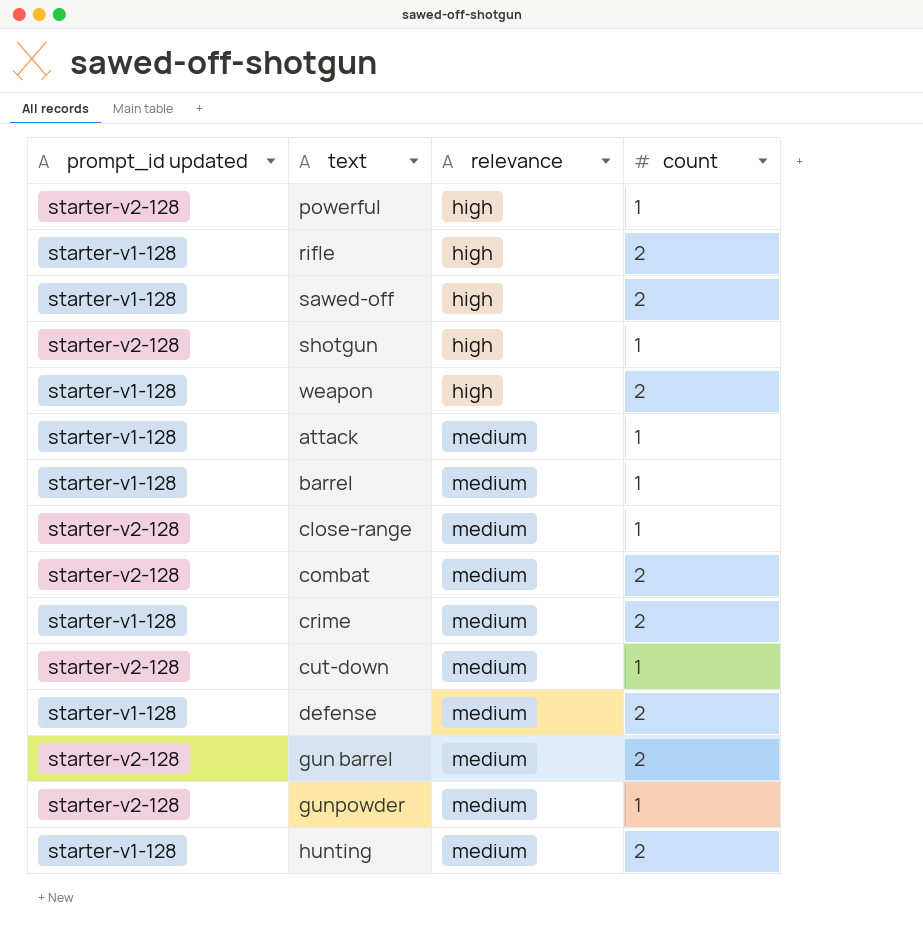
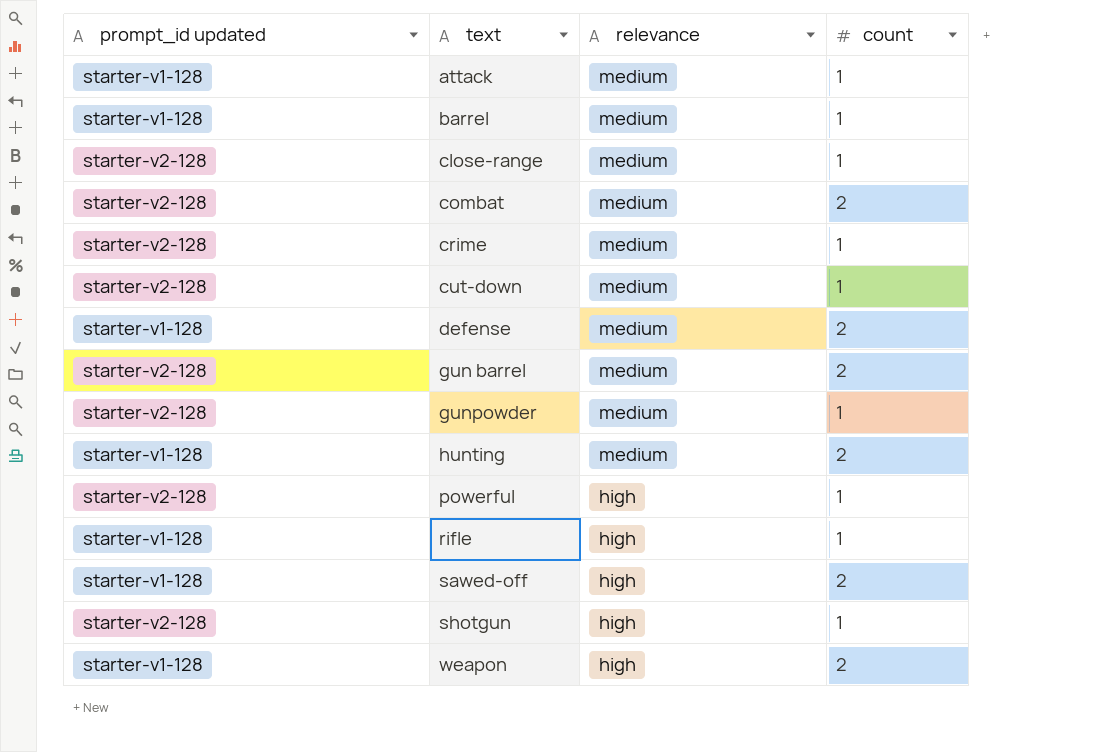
row order: relevance ascending -> text ascending
crime | prompt_id updated: starter-v1-128 -> starter-v2-128
crime | count: 2 -> 1
rifle | count: 2 -> 1

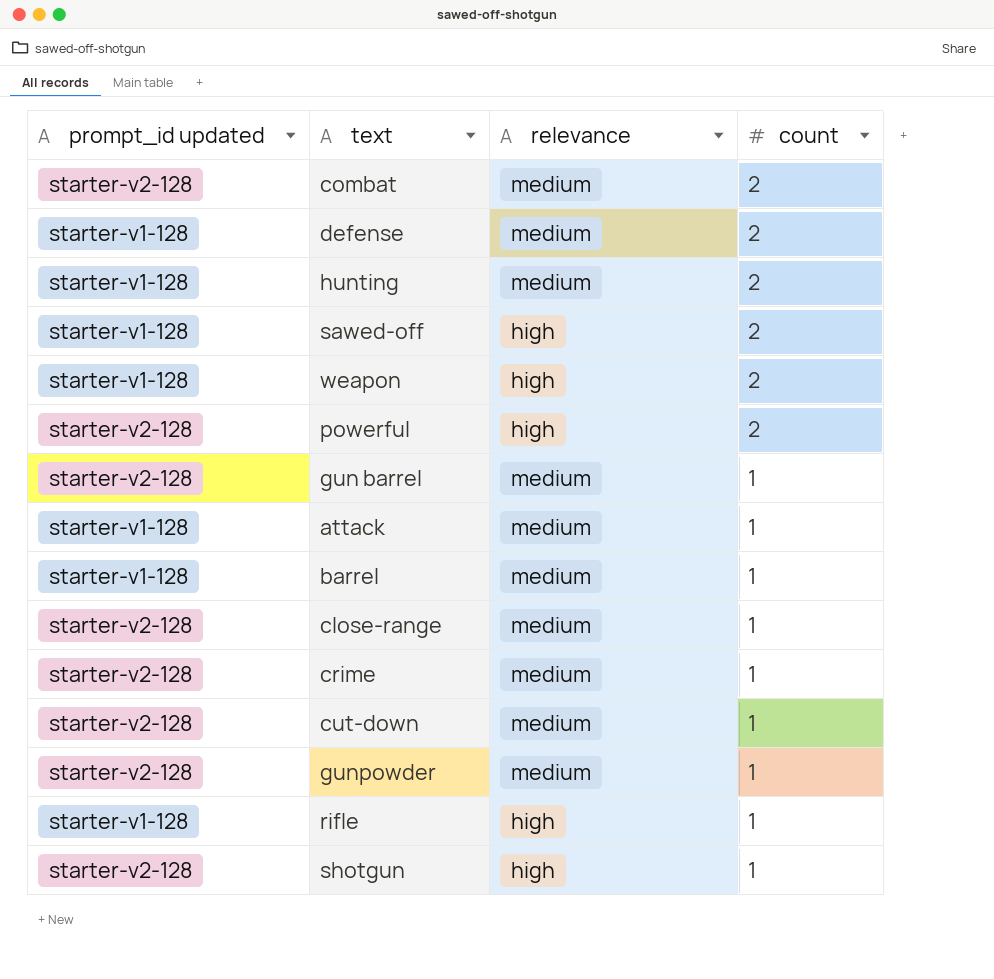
row order: text ascending -> count descending
powerful | count: 1 -> 2
gun barrel | count: 2 -> 1

